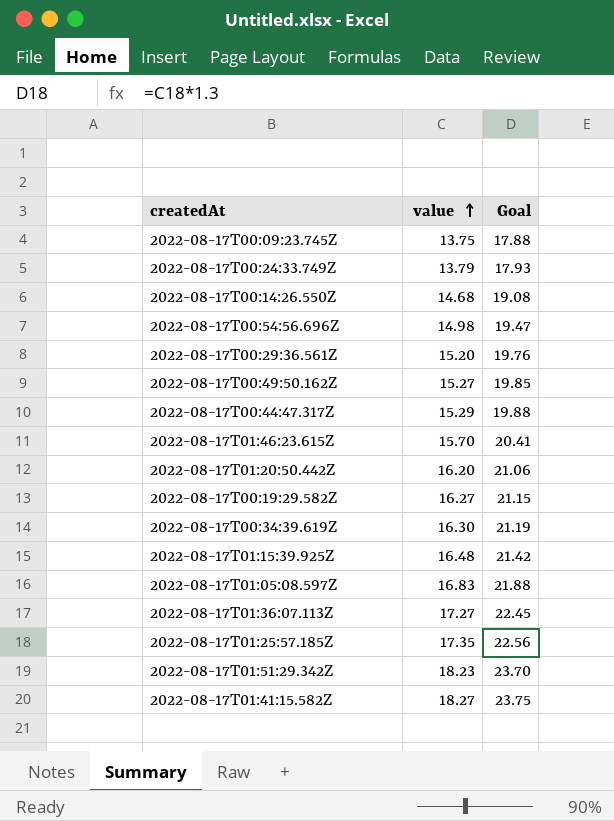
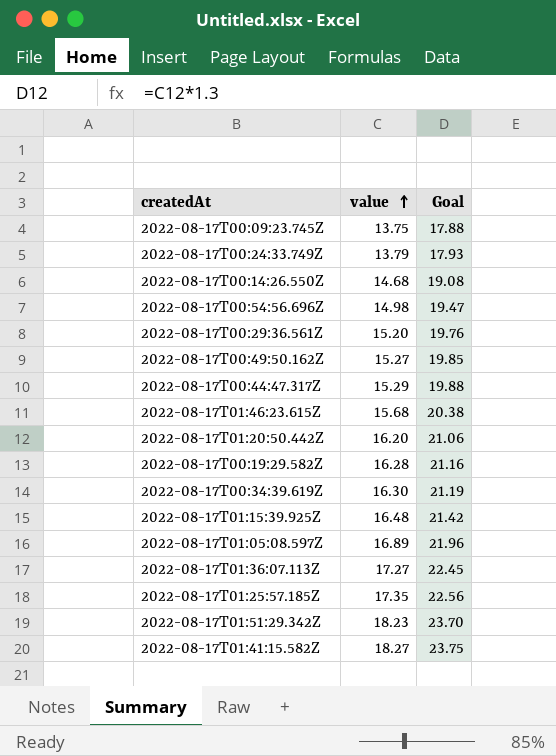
2022-08-17T01:46:23.615Z | value: 15.70 -> 15.68
2022-08-17T01:46:23.615Z | Goal: 20.41 -> 20.38
2022-08-17T00:19:29.582Z | value: 16.27 -> 16.28
2022-08-17T00:19:29.582Z | Goal: 21.15 -> 21.16
2022-08-17T01:05:08.597Z | value: 16.83 -> 16.89
2022-08-17T01:05:08.597Z | Goal: 21.88 -> 21.96

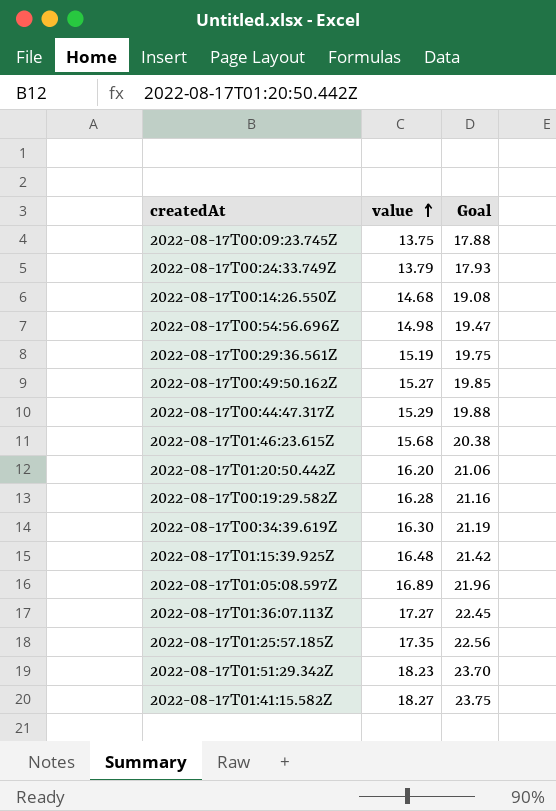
2022-08-17T00:29:36.561Z | value: 15.20 -> 15.19
2022-08-17T00:29:36.561Z | Goal: 19.76 -> 19.75

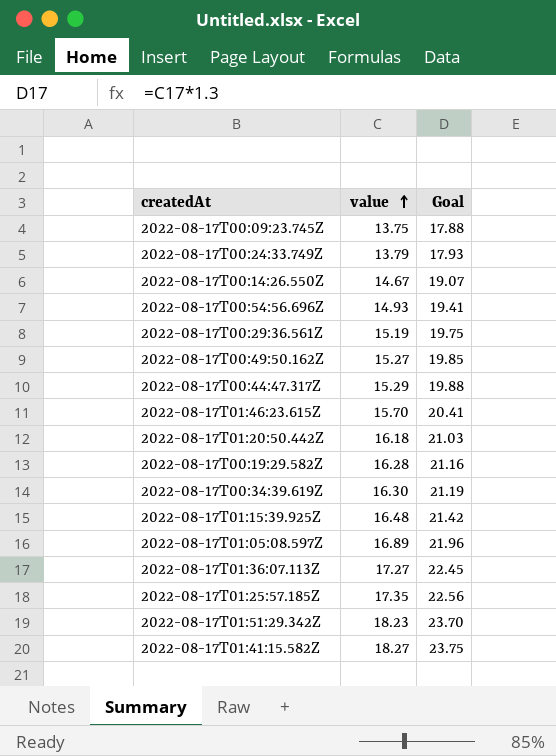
2022-08-17T00:14:26.550Z | value: 14.68 -> 14.67
2022-08-17T00:14:26.550Z | Goal: 19.08 -> 19.07
2022-08-17T00:54:56.696Z | value: 14.98 -> 14.93
2022-08-17T00:54:56.696Z | Goal: 19.47 -> 19.41
2022-08-17T01:46:23.615Z | value: 15.68 -> 15.70
2022-08-17T01:46:23.615Z | Goal: 20.38 -> 20.41
2022-08-17T01:20:50.442Z | value: 16.20 -> 16.18
2022-08-17T01:20:50.442Z | Goal: 21.06 -> 21.03

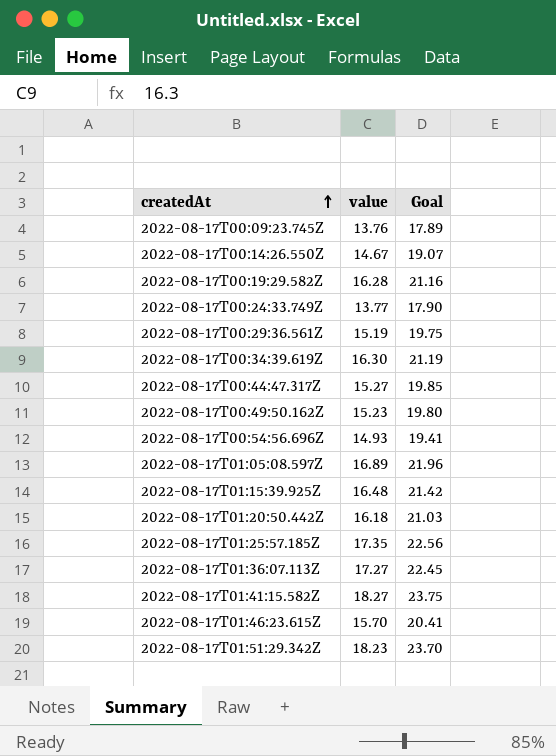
row order: value ascending -> createdAt ascending
2022-08-17T00:09:23.745Z | value: 13.75 -> 13.76
2022-08-17T00:09:23.745Z | Goal: 17.88 -> 17.89
2022-08-17T00:24:33.749Z | value: 13.79 -> 13.77
2022-08-17T00:24:33.749Z | Goal: 17.93 -> 17.90
2022-08-17T00:44:47.317Z | value: 15.29 -> 15.27
2022-08-17T00:44:47.317Z | Goal: 19.88 -> 19.85
2022-08-17T00:49:50.162Z | value: 15.27 -> 15.23
2022-08-17T00:49:50.162Z | Goal: 19.85 -> 19.80

